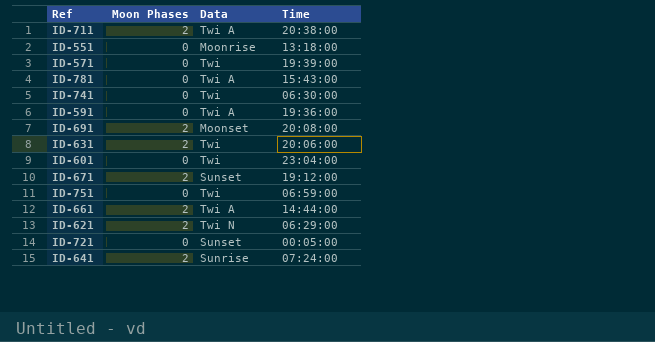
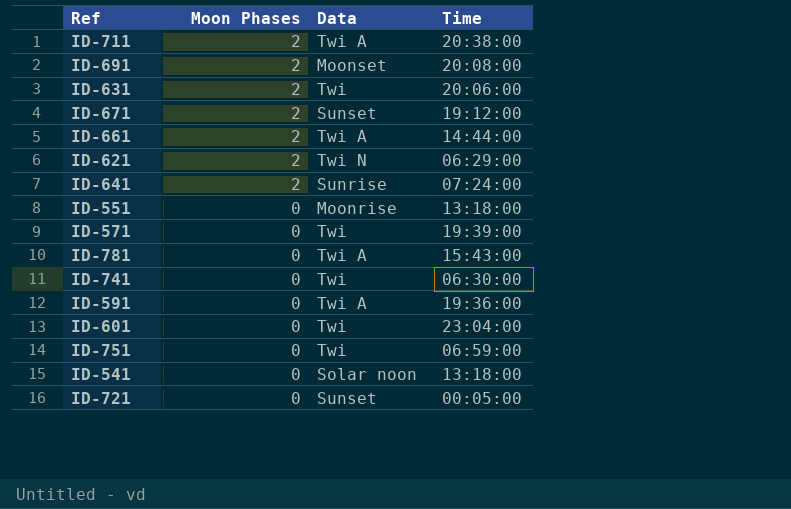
row order: none -> Moon Phases descending
row ID-541: none -> 0 | Solar noon | 13:18:00

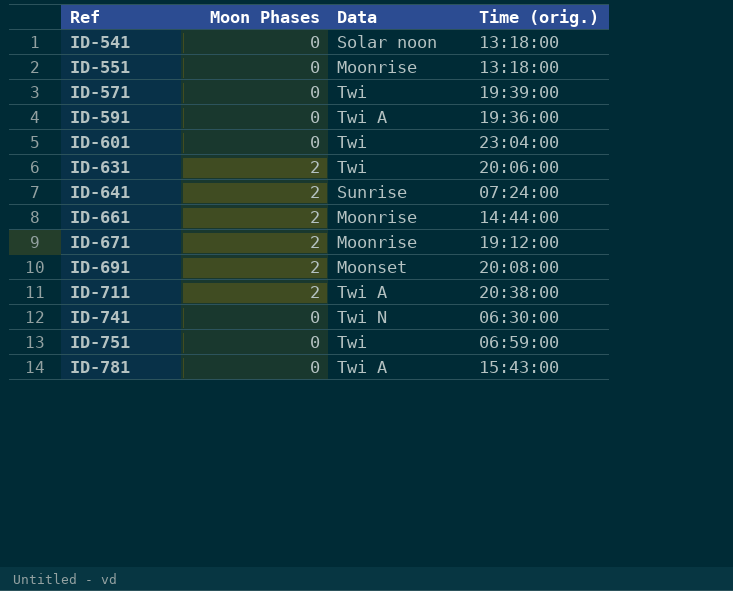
row order: Moon Phases descending -> Ref ascending
column name: Time -> Time (orig.)
row ID-621: 2 | Twi N | 06:29:00 -> none
row ID-721: 0 | Sunset | 00:05:00 -> none
ID-661 | Data: Twi A -> Moonrise
ID-671 | Data: Sunset -> Moonrise
ID-741 | Data: Twi -> Twi N

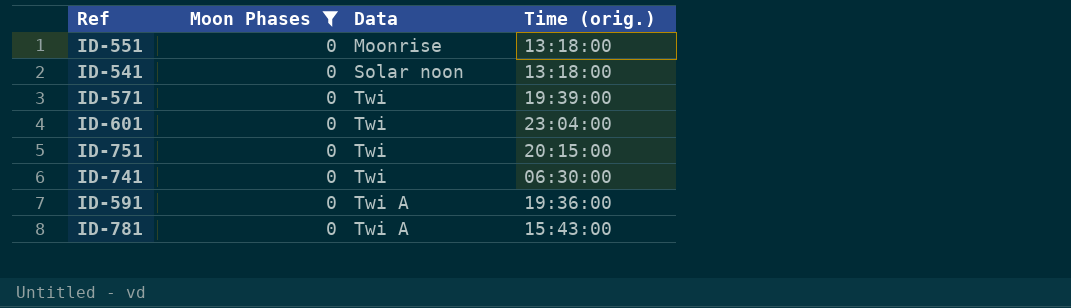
filter: none -> Moon Phases = 0
row order: Ref ascending -> Data ascending
ID-751 | Time (orig.): 06:59:00 -> 20:15:00
ID-741 | Data: Twi N -> Twi

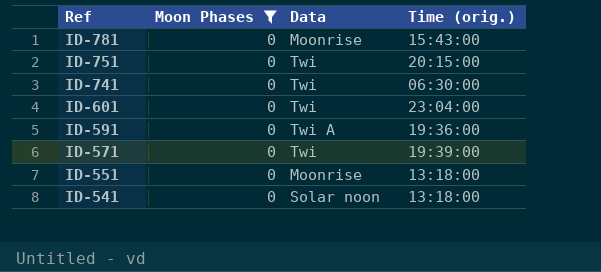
row order: Data ascending -> Ref descending
ID-781 | Data: Twi A -> Moonrise

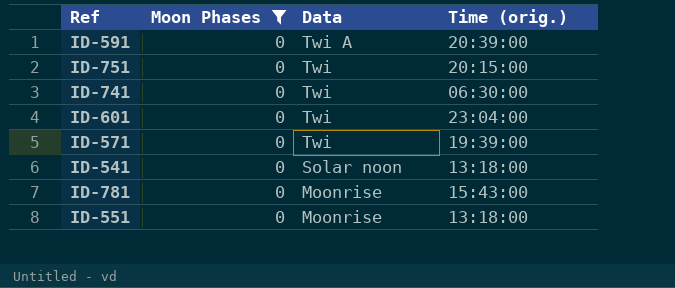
row order: Ref descending -> Data descending
ID-591 | Time (orig.): 19:36:00 -> 20:39:00

